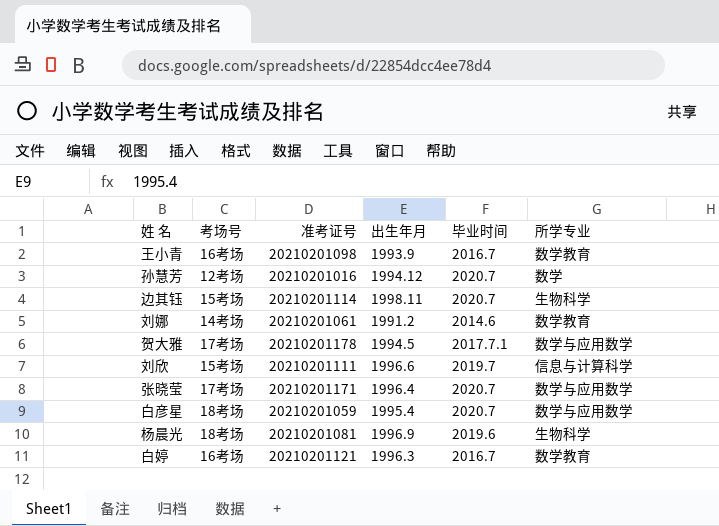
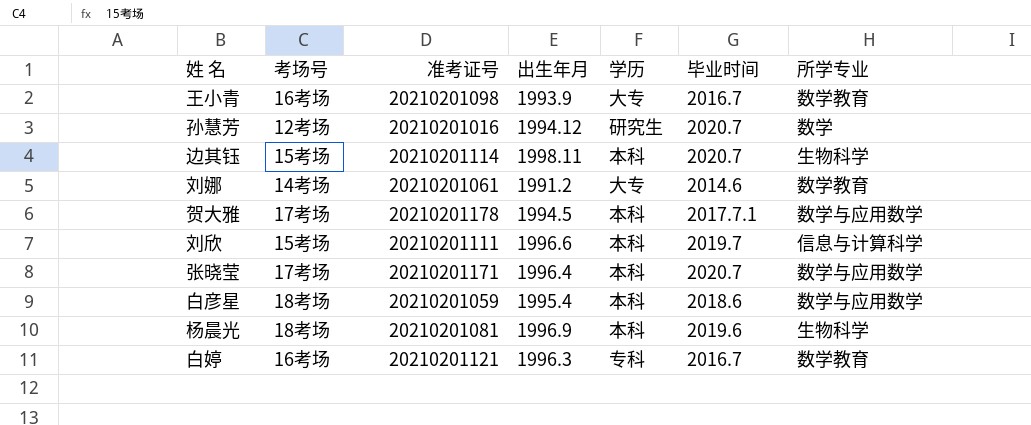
column 学历 | position: none -> 5
白彦星 | 毕业时间: 2020.7 -> 2018.6

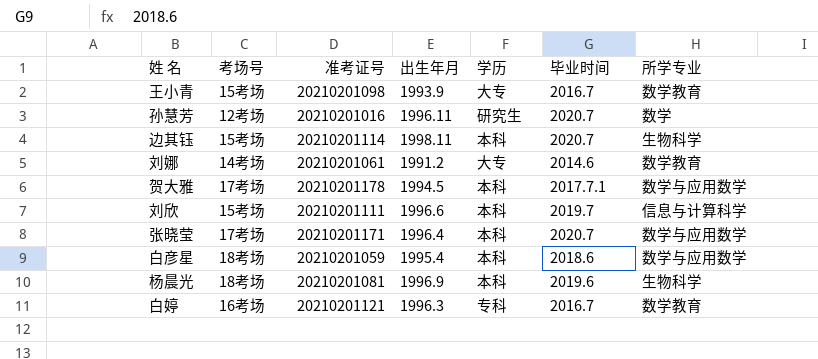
王小青 | 考场号: 16考场 -> 15考场
孙慧芳 | 出生年月: 1994.12 -> 1996.11

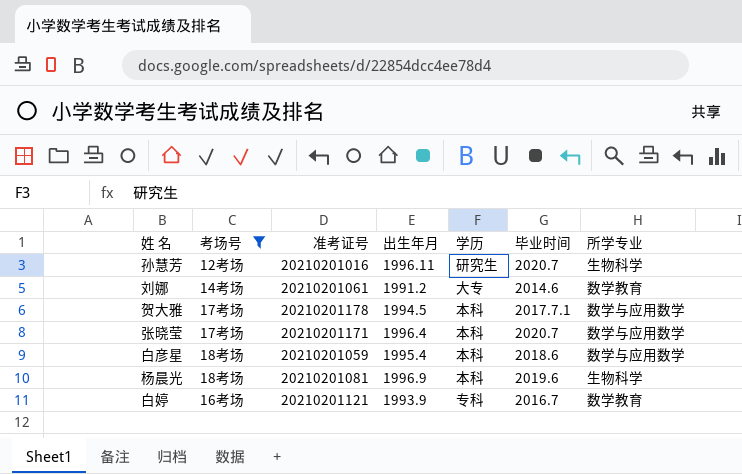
filter: none -> 考场号 != 15考场
孙慧芳 | 所学专业: 数学 -> 生物科学
白婷 | 出生年月: 1996.3 -> 1993.9

